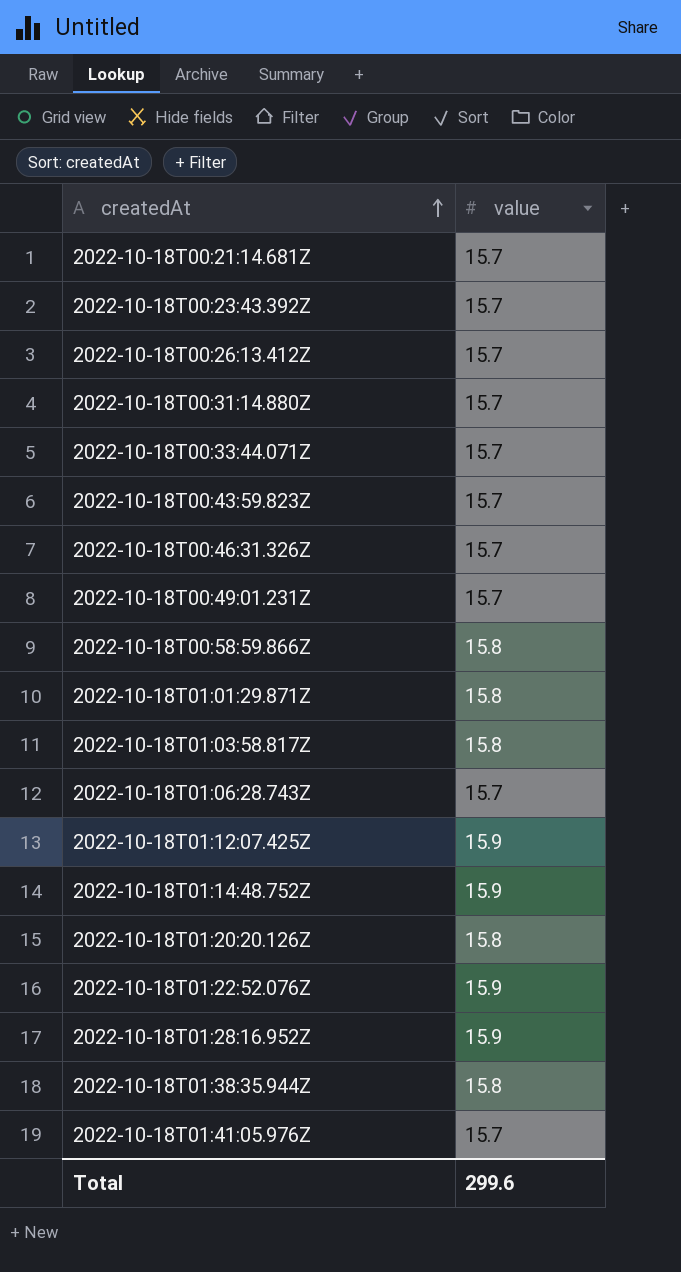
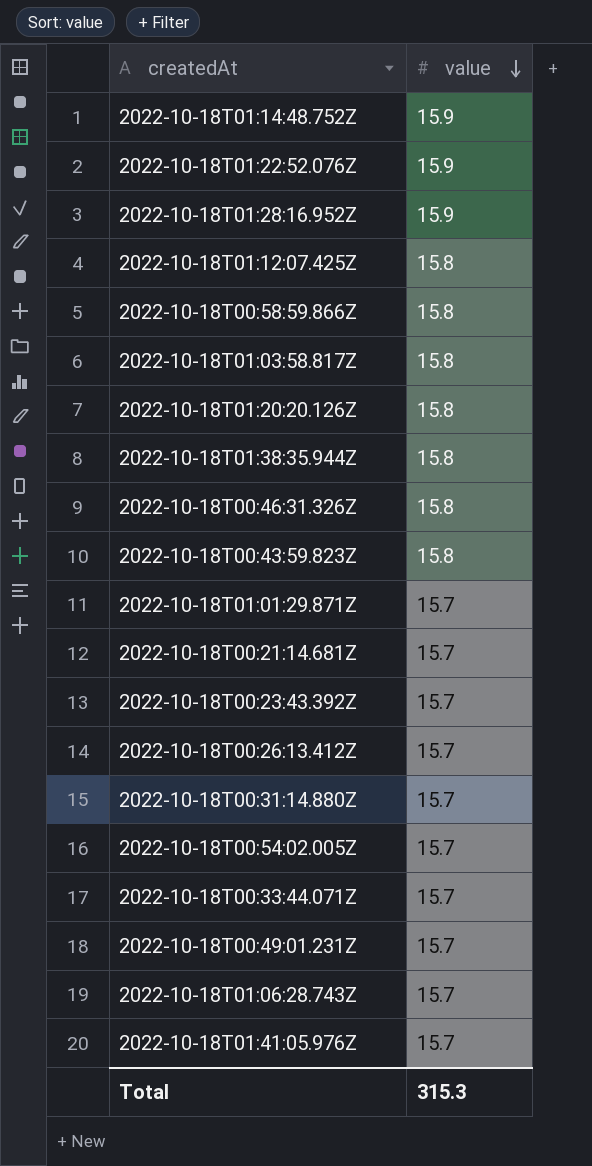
row order: createdAt ascending -> value descending
2022-10-18T01:12:07.425Z | value: 15.9 -> 15.8
2022-10-18T00:46:31.326Z | value: 15.7 -> 15.8
2022-10-18T00:43:59.823Z | value: 15.7 -> 15.8
2022-10-18T01:01:29.871Z | value: 15.8 -> 15.7
row 2022-10-18T00:54:02.005Z: none -> 15.7
Total | value: 299.6 -> 315.3

